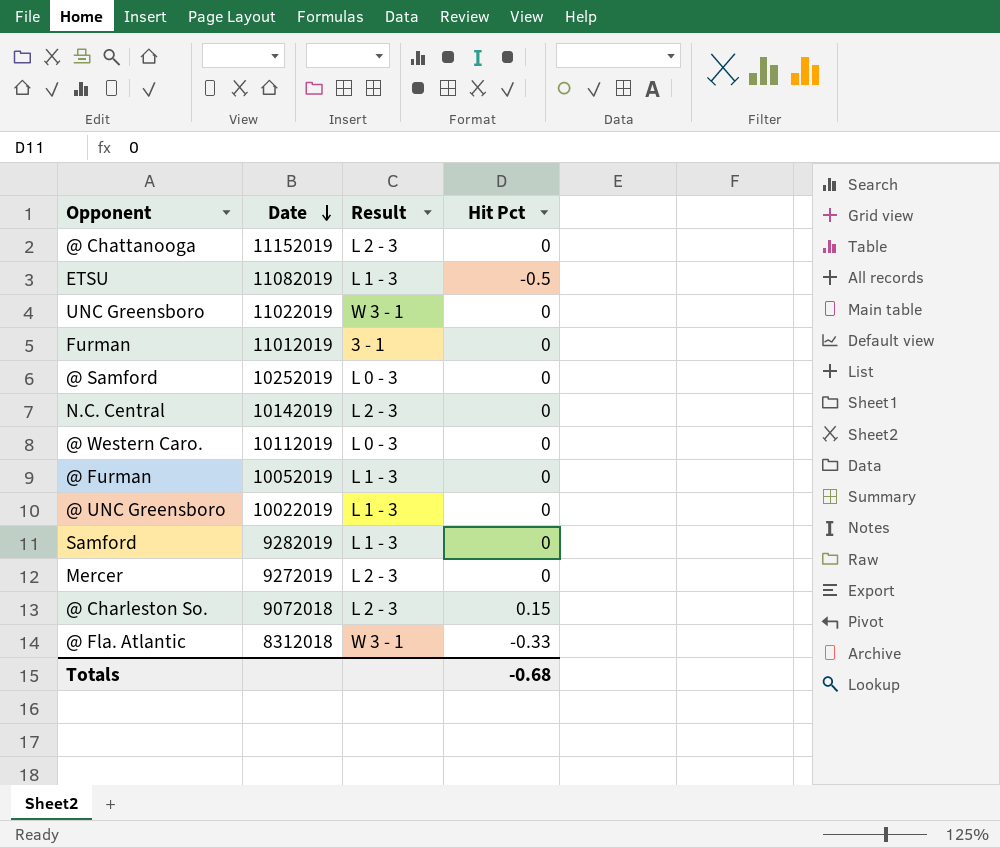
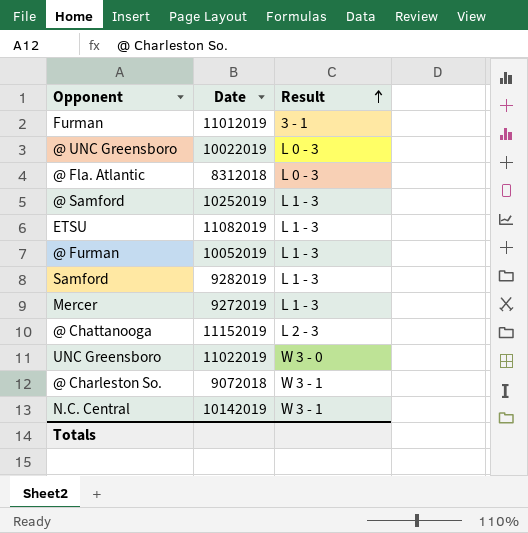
row order: Date descending -> Result ascending
column Hit Pct | position: 4 -> none
row @ Western Caro.: 10112019 | L 0 - 3 | 0 -> none
@ UNC Greensboro | Result: L 1 - 3 -> L 0 - 3
@ Fla. Atlantic | Result: W 3 - 1 -> L 0 - 3
@ Samford | Result: L 0 - 3 -> L 1 - 3
Mercer | Result: L 2 - 3 -> L 1 - 3
UNC Greensboro | Result: W 3 - 1 -> W 3 - 0
@ Charleston So. | Result: L 2 - 3 -> W 3 - 1
N.C. Central | Result: L 2 - 3 -> W 3 - 1

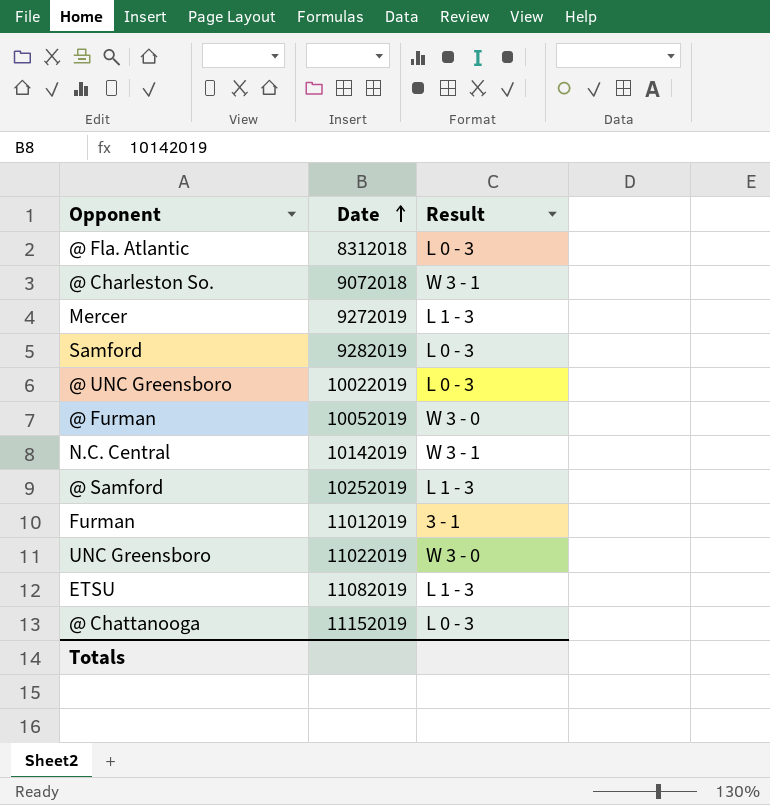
row order: Result ascending -> Date ascending
Samford | Result: L 1 - 3 -> L 0 - 3
@ Furman | Result: L 1 - 3 -> W 3 - 0
@ Chattanooga | Result: L 2 - 3 -> L 0 - 3

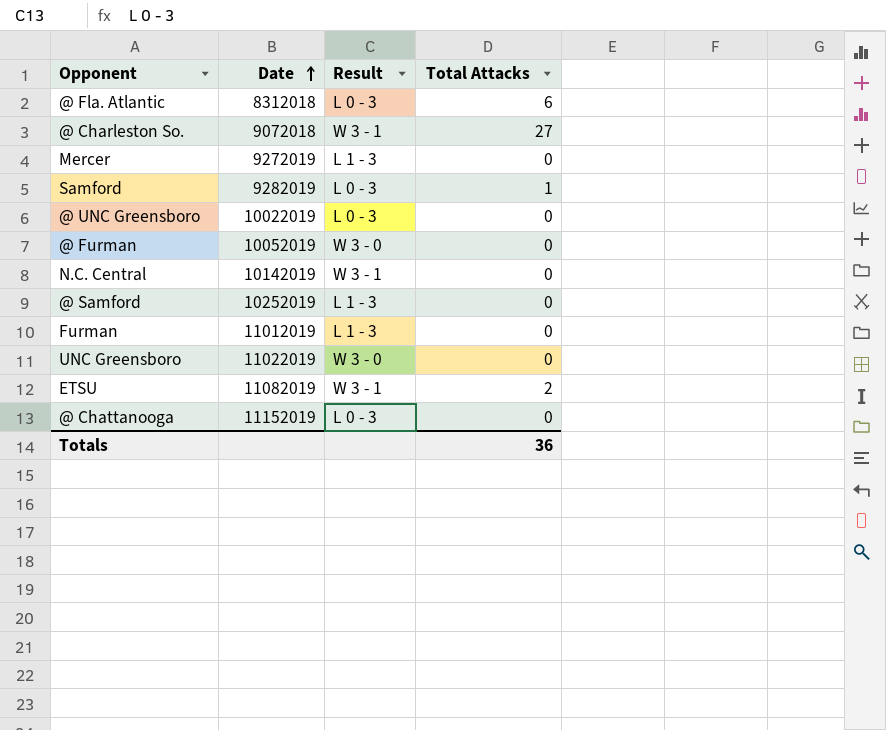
column Total Attacks | position: none -> 4
Furman | Result: 3 - 1 -> L 1 - 3
ETSU | Result: L 1 - 3 -> W 3 - 1

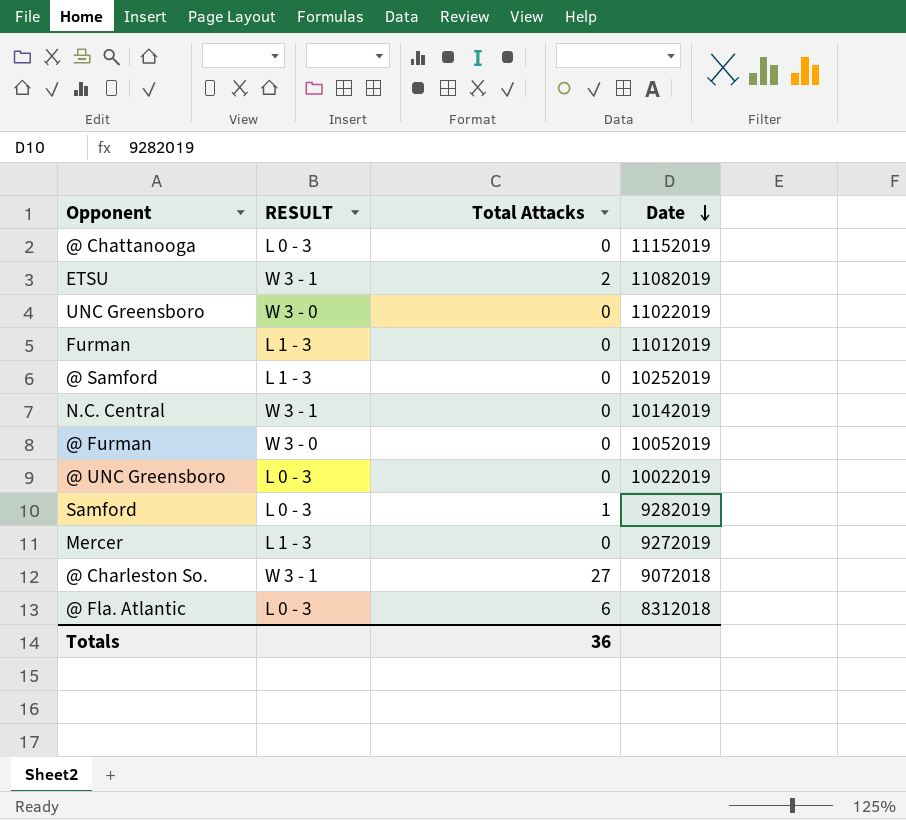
row order: Date ascending -> Date descending
column name: Result -> RESULT
column Date | position: 2 -> 4

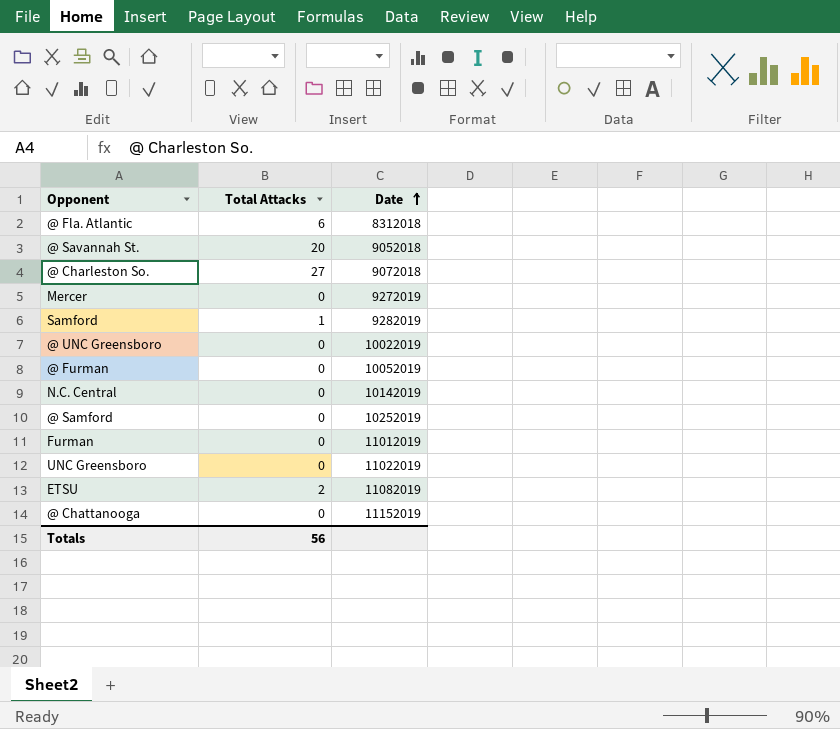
row order: Date descending -> Date ascending
column RESULT | position: 2 -> none
row @ Savannah St.: none -> 20 | 9052018
Totals | Total Attacks: 36 -> 56

